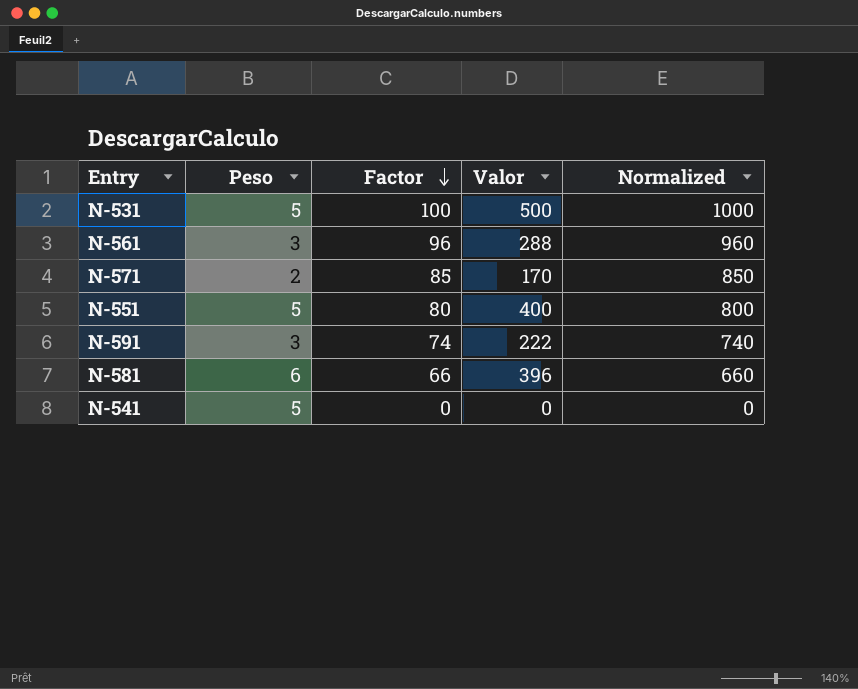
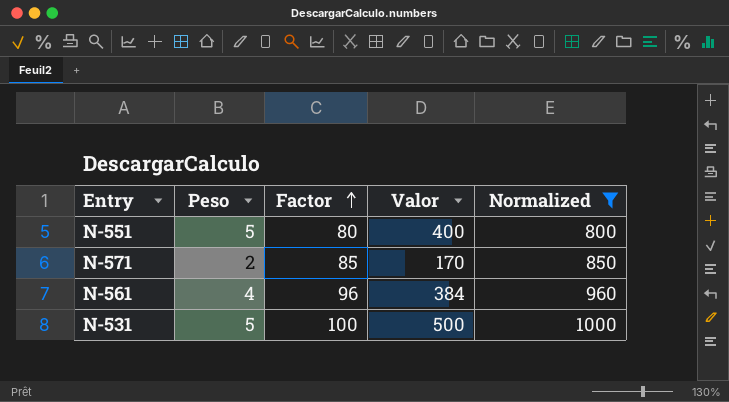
filter: none -> Normalized >= 800
row order: Factor descending -> Factor ascending
N-561 | Peso: 3 -> 4
N-561 | Valor: 288 -> 384

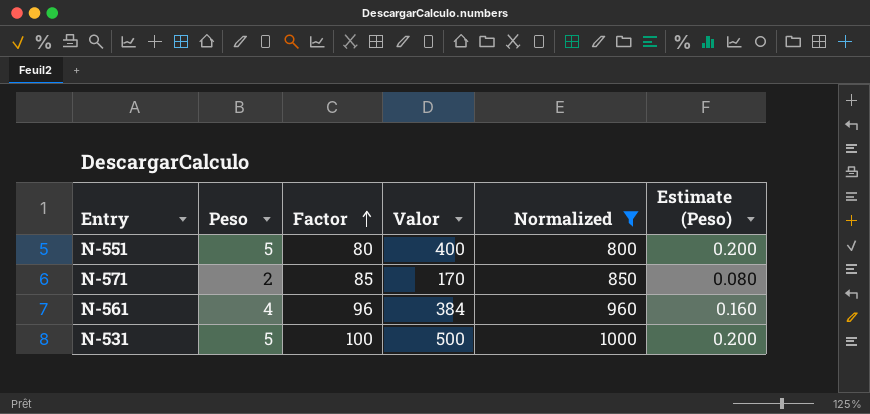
column Estimate (Peso) | formula: none -> [Peso] * 0.04

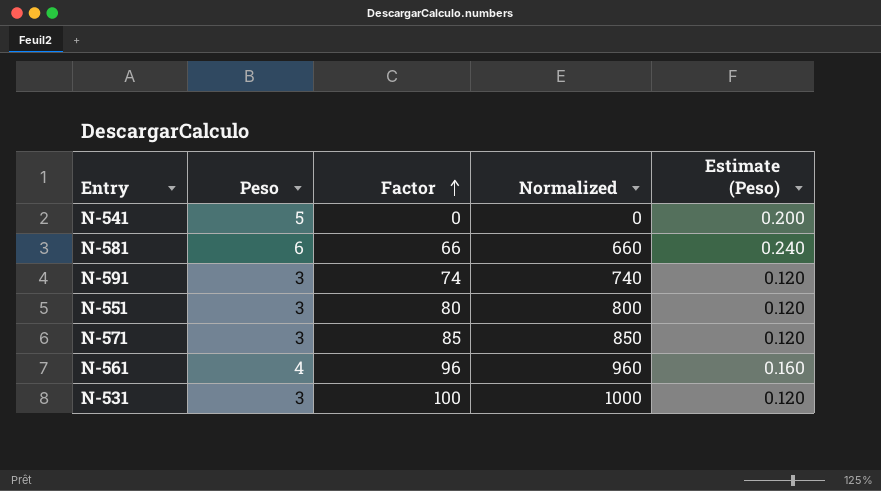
filter: Normalized >= 800 -> none
column Valor | formula: [Peso] * [Factor] -> none
N-551 | Peso: 5 -> 3
N-551 | Estimate (Peso): 0.200 -> 0.120
N-571 | Peso: 2 -> 3
N-571 | Estimate (Peso): 0.080 -> 0.120
N-531 | Peso: 5 -> 3
N-531 | Estimate (Peso): 0.200 -> 0.120

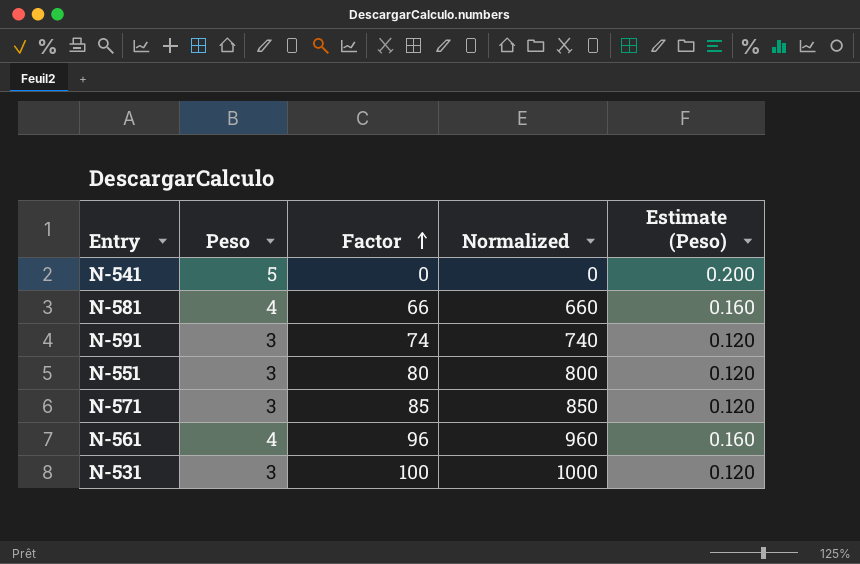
N-581 | Peso: 6 -> 4
N-581 | Estimate (Peso): 0.240 -> 0.160

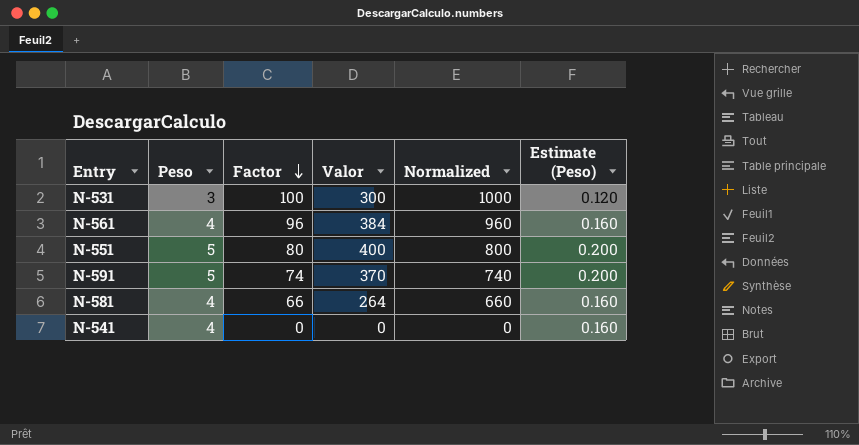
row order: Factor ascending -> Factor descending
column Valor | formula: none -> [Peso] * [Factor]
row N-571: 3 | 85 | 850 | 0.120 -> none
N-551 | Peso: 3 -> 5
N-551 | Estimate (Peso): 0.120 -> 0.200
N-591 | Peso: 3 -> 5
N-591 | Estimate (Peso): 0.120 -> 0.200
N-541 | Peso: 5 -> 4
N-541 | Estimate (Peso): 0.200 -> 0.160

